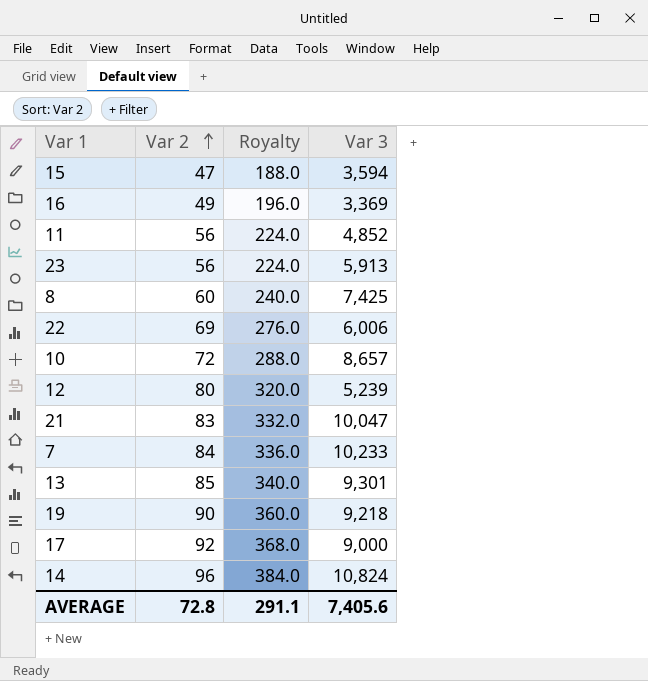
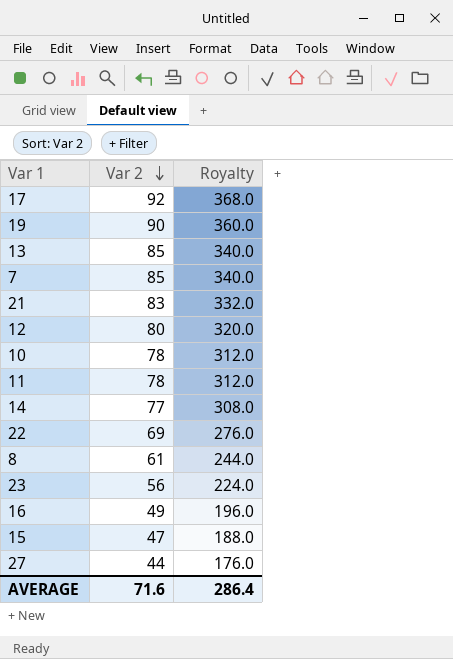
row order: Var 2 ascending -> Var 2 descending
column Var 3 | position: 4 -> none
7 | Var 2: 84 -> 85
7 | Royalty: 336.0 -> 340.0
10 | Var 2: 72 -> 78
10 | Royalty: 288.0 -> 312.0
11 | Var 2: 56 -> 78
11 | Royalty: 224.0 -> 312.0
14 | Var 2: 96 -> 77
14 | Royalty: 384.0 -> 308.0
8 | Var 2: 60 -> 61
8 | Royalty: 240.0 -> 244.0
row 27: none -> 44 | 176.0
AVERAGE | Var 2: 72.8 -> 71.6
AVERAGE | Royalty: 291.1 -> 286.4

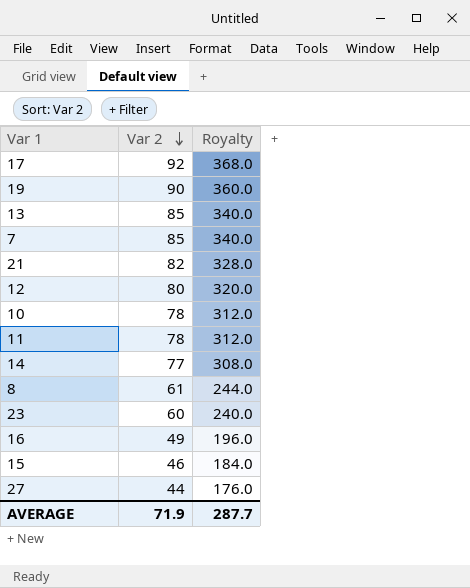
row 22: 69 | 276.0 -> none
21 | Var 2: 83 -> 82
21 | Royalty: 332.0 -> 328.0
23 | Var 2: 56 -> 60
23 | Royalty: 224.0 -> 240.0
15 | Var 2: 47 -> 46
15 | Royalty: 188.0 -> 184.0
AVERAGE | Var 2: 71.6 -> 71.9
AVERAGE | Royalty: 286.4 -> 287.7

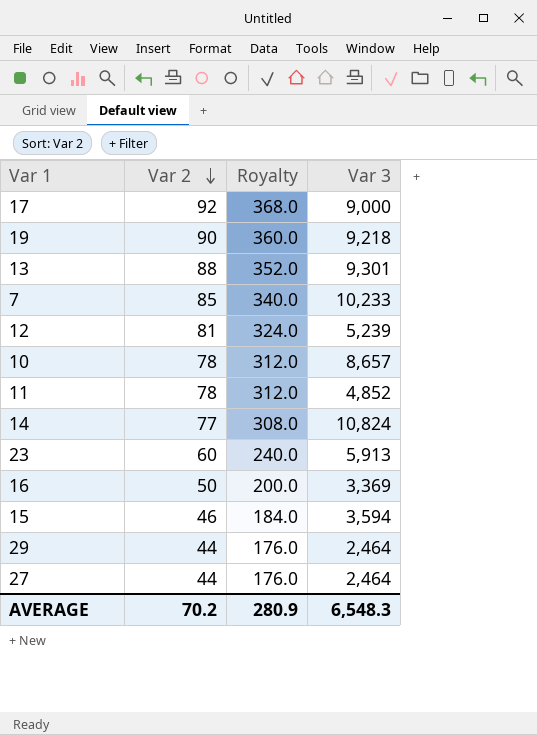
column Var 3 | position: none -> 4
row 21: 82 | 328.0 -> none
row 8: 61 | 244.0 -> none
13 | Var 2: 85 -> 88
13 | Royalty: 340.0 -> 352.0
12 | Var 2: 80 -> 81
12 | Royalty: 320.0 -> 324.0
16 | Var 2: 49 -> 50
16 | Royalty: 196.0 -> 200.0
row 29: none -> 44 | 176.0 | 2,464
AVERAGE | Var 2: 71.9 -> 70.2
AVERAGE | Royalty: 287.7 -> 280.9

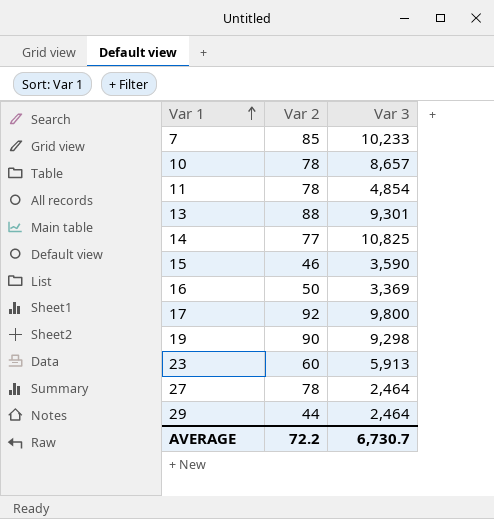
row order: Var 2 descending -> Var 1 ascending
column Royalty | formula: [Var 2] * 4 -> none
row 12: 81 | 324.0 | 5,239 -> none
11 | Var 3: 4,852 -> 4,854
14 | Var 3: 10,824 -> 10,825
15 | Var 3: 3,594 -> 3,590
17 | Var 3: 9,000 -> 9,800
19 | Var 3: 9,218 -> 9,298
27 | Var 2: 44 -> 78
AVERAGE | Var 2: 70.2 -> 72.2
AVERAGE | Var 3: 6,548.3 -> 6,730.7

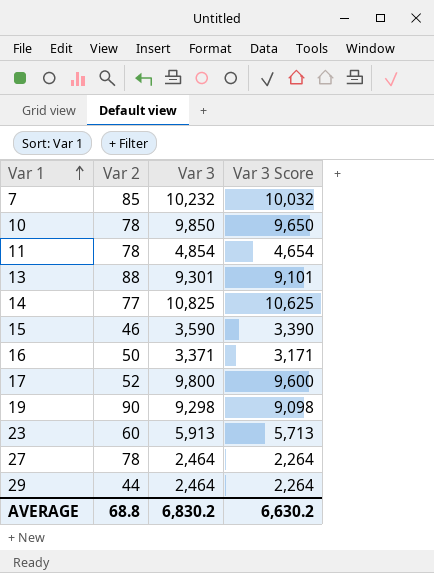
column Var 3 Score | formula: none -> [Var 3] - 200
7 | Var 3: 10,233 -> 10,232
10 | Var 3: 8,657 -> 9,850
16 | Var 3: 3,369 -> 3,371
17 | Var 2: 92 -> 52
AVERAGE | Var 2: 72.2 -> 68.8
AVERAGE | Var 3: 6,730.7 -> 6,830.2

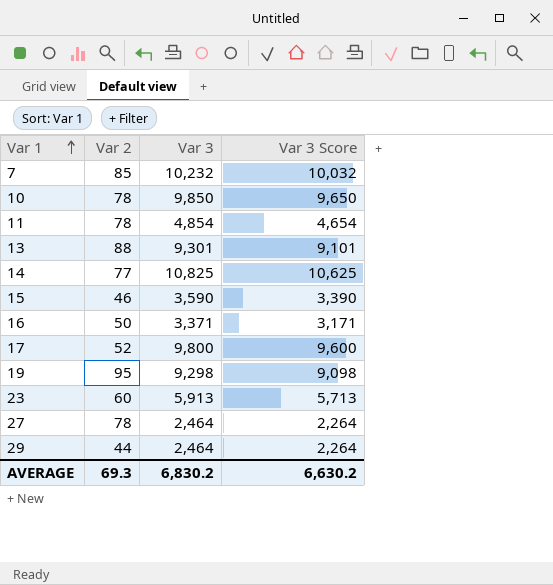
19 | Var 2: 90 -> 95
AVERAGE | Var 2: 68.8 -> 69.3

